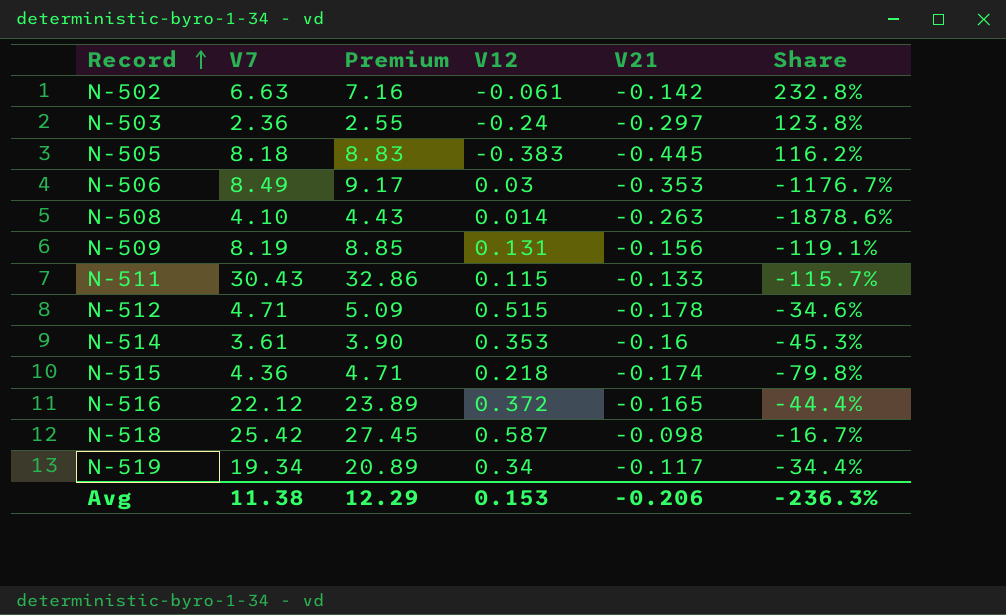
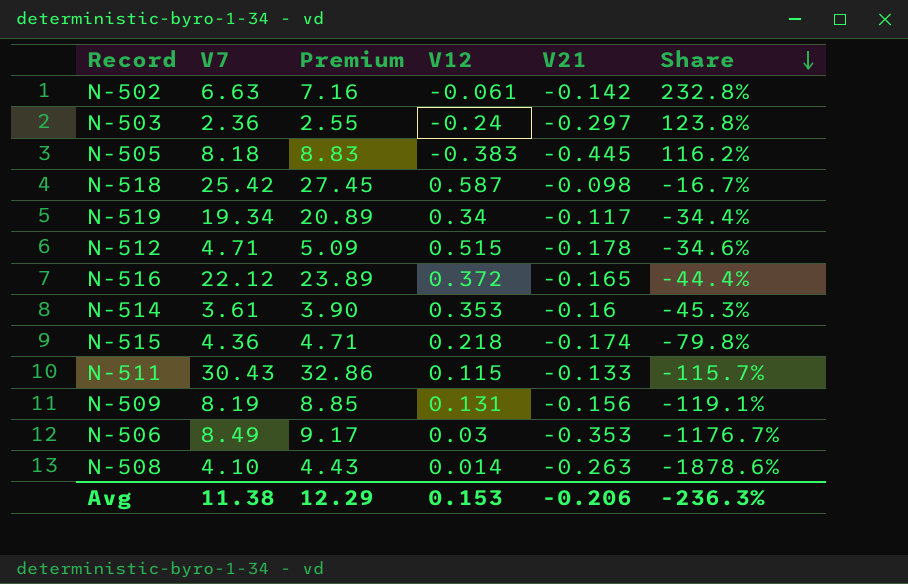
row order: Record ascending -> Share descending

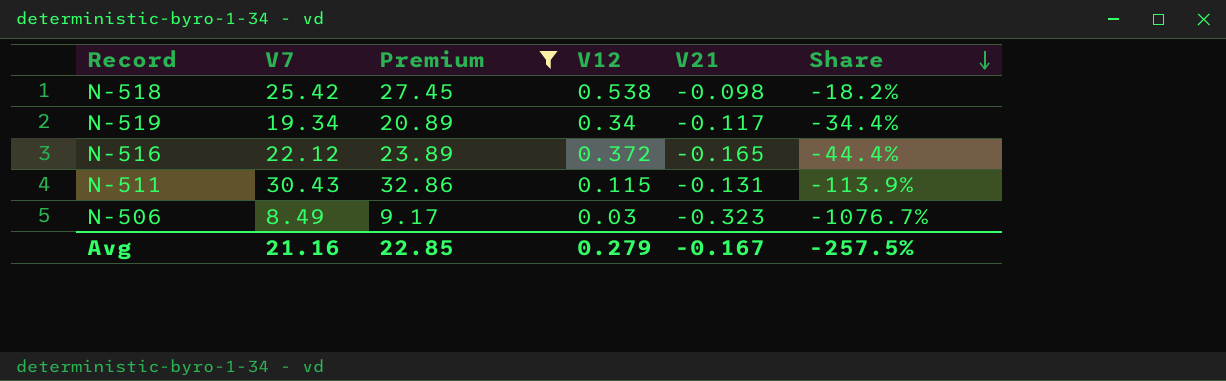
filter: none -> Premium >= 9.17
N-518 | V12: 0.587 -> 0.538
N-518 | Share: -16.7% -> -18.2%
N-511 | V21: -0.133 -> -0.131
N-511 | Share: -115.7% -> -113.9%
N-506 | V21: -0.353 -> -0.323
N-506 | Share: -1176.7% -> -1076.7%
Avg | V7: 11.38 -> 21.16
Avg | Premium: 12.29 -> 22.85
Avg | V12: 0.153 -> 0.279
Avg | V21: -0.206 -> -0.167
Avg | Share: -236.3% -> -257.5%

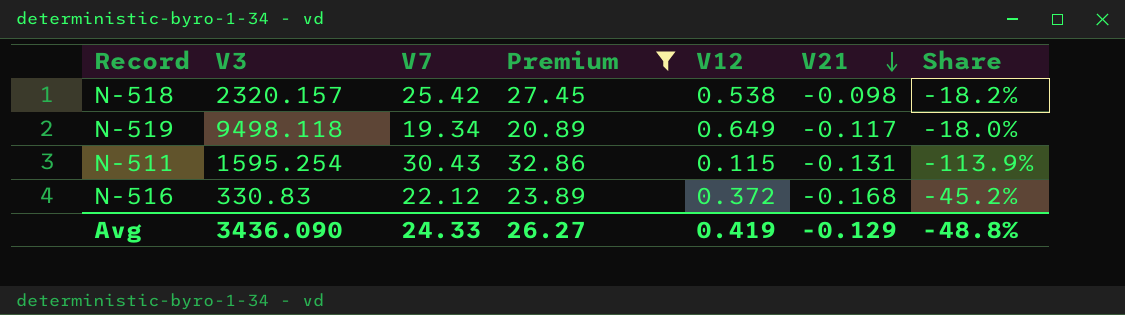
row order: Share descending -> V21 descending
column V3 | position: none -> 2
row N-506: 8.49 | 9.17 | 0.03 | -0.323 | -1076.7% -> none
N-519 | V12: 0.34 -> 0.649
N-519 | Share: -34.4% -> -18.0%
N-516 | V21: -0.165 -> -0.168
N-516 | Share: -44.4% -> -45.2%
Avg | V7: 21.16 -> 24.33
Avg | Premium: 22.85 -> 26.27
Avg | V12: 0.279 -> 0.419
Avg | V21: -0.167 -> -0.129
Avg | Share: -257.5% -> -48.8%

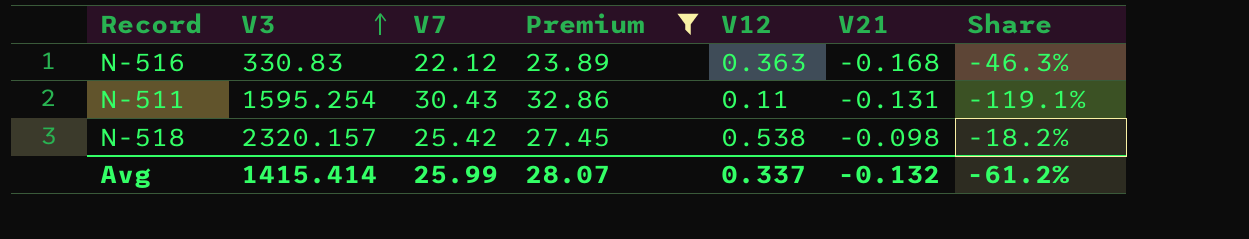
row order: V21 descending -> V3 ascending
row N-519: 9498.118 | 19.34 | 20.89 | 0.649 | -0.117 | -18.0% -> none
N-516 | V12: 0.372 -> 0.363
N-516 | Share: -45.2% -> -46.3%
N-511 | V12: 0.115 -> 0.11
N-511 | Share: -113.9% -> -119.1%
Avg | V3: 3436.090 -> 1415.414
Avg | V7: 24.33 -> 25.99
Avg | Premium: 26.27 -> 28.07
Avg | V12: 0.419 -> 0.337
Avg | V21: -0.129 -> -0.132
Avg | Share: -48.8% -> -61.2%

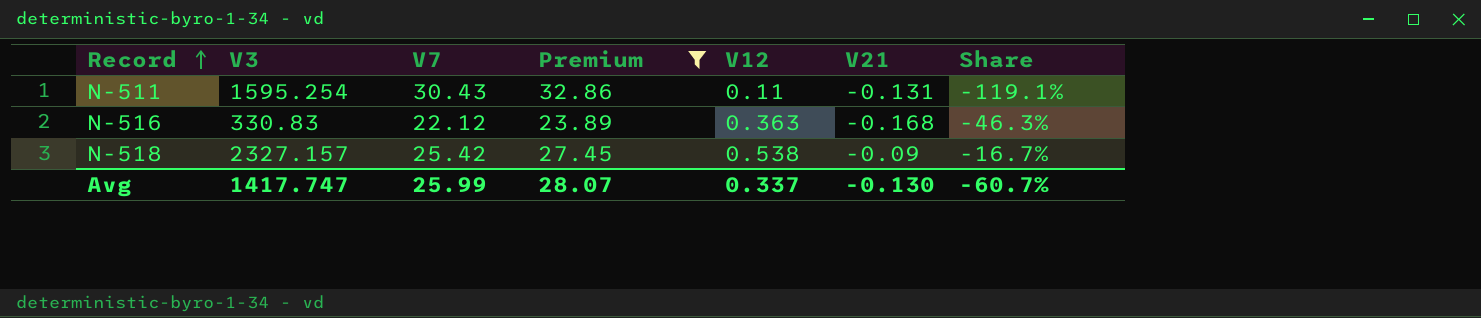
row order: V3 ascending -> Record ascending
N-518 | V3: 2320.157 -> 2327.157
N-518 | V21: -0.098 -> -0.09
N-518 | Share: -18.2% -> -16.7%
Avg | V3: 1415.414 -> 1417.747
Avg | V21: -0.132 -> -0.130
Avg | Share: -61.2% -> -60.7%

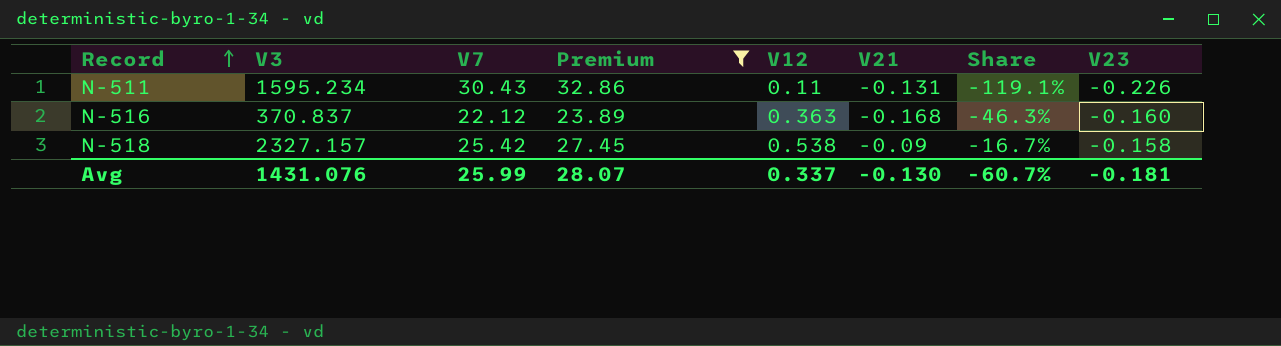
column V23 | position: none -> 8
N-511 | V3: 1595.254 -> 1595.234
N-516 | V3: 330.83 -> 370.837
Avg | V3: 1417.747 -> 1431.076

